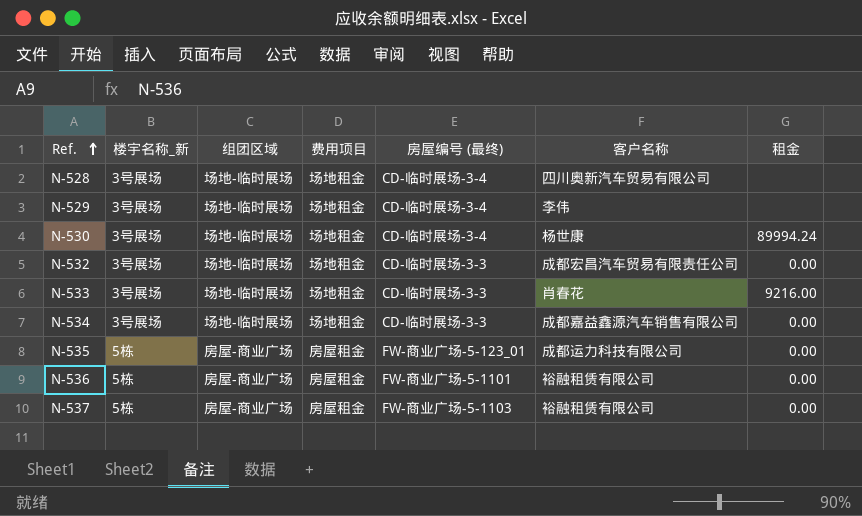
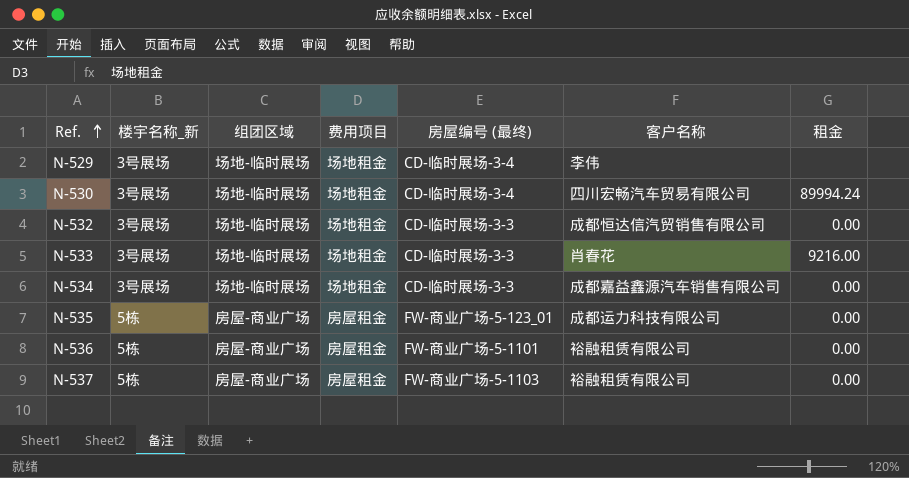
row N-528: 3号展场 | 场地-临时展场 | 场地租金 | CD-临时展场-3-4 | 四川奥新汽车贸易有限公司 | none -> none
N-530 | 客户名称: 杨世康 -> 四川宏畅汽车贸易有限公司
N-532 | 客户名称: 成都宏昌汽车贸易有限责任公司 -> 成都恒达信汽贸销售有限公司

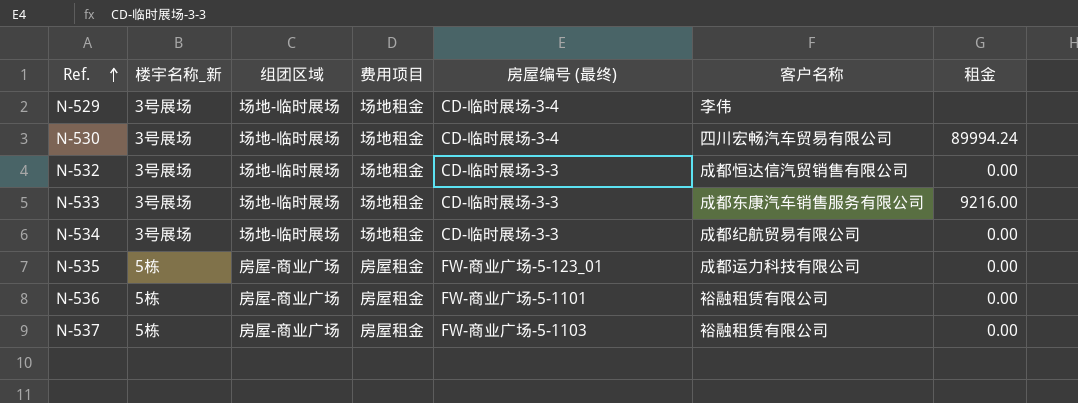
N-533 | 客户名称: 肖春花 -> 成都东康汽车销售服务有限公司
N-534 | 客户名称: 成都嘉益鑫源汽车销售有限公司 -> 成都纪航贸易有限公司

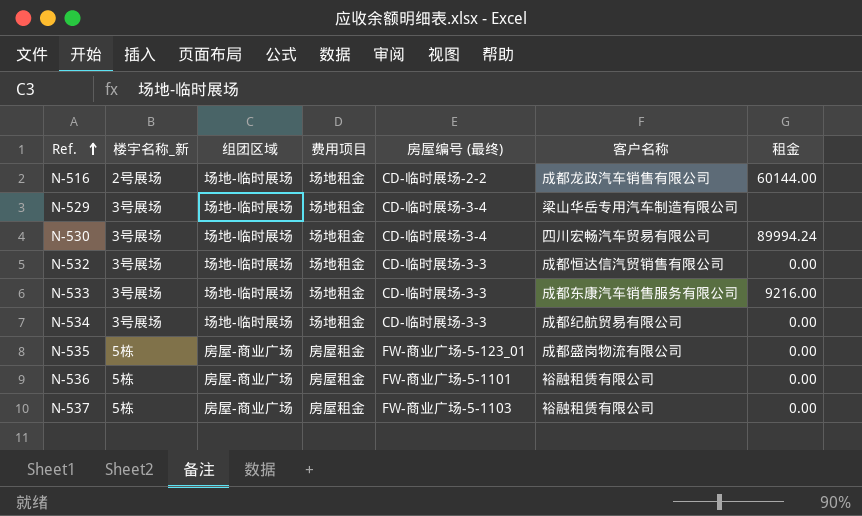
row N-516: none -> 2号展场 | 场地-临时展场 | 场地租金 | CD-临时展场-2-2 | 成都龙政汽车销售有限公司 | 60144.00
N-529 | 客户名称: 李伟 -> 梁山华岳专用汽车制造有限公司
N-535 | 客户名称: 成都运力科技有限公司 -> 成都盛岗物流有限公司

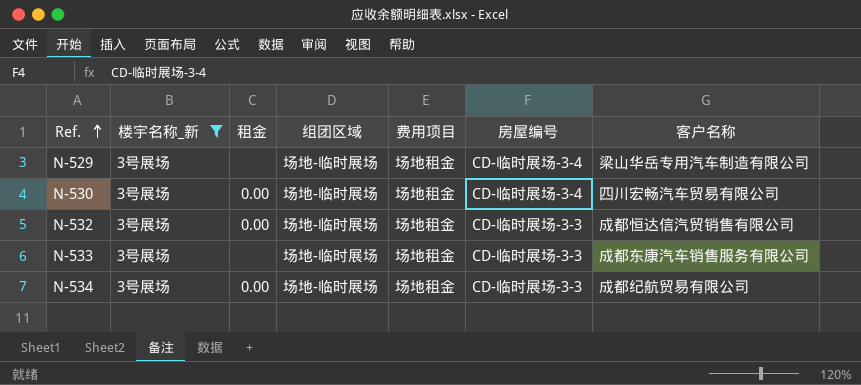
filter: none -> 楼宇名称_新 = 3号展场
column 租金 | position: 7 -> 3
column name: 房屋编号 (最终) -> 房屋编号
N-530 | 租金: 89994.24 -> 0.00
N-533 | 租金: 9216.00 -> none

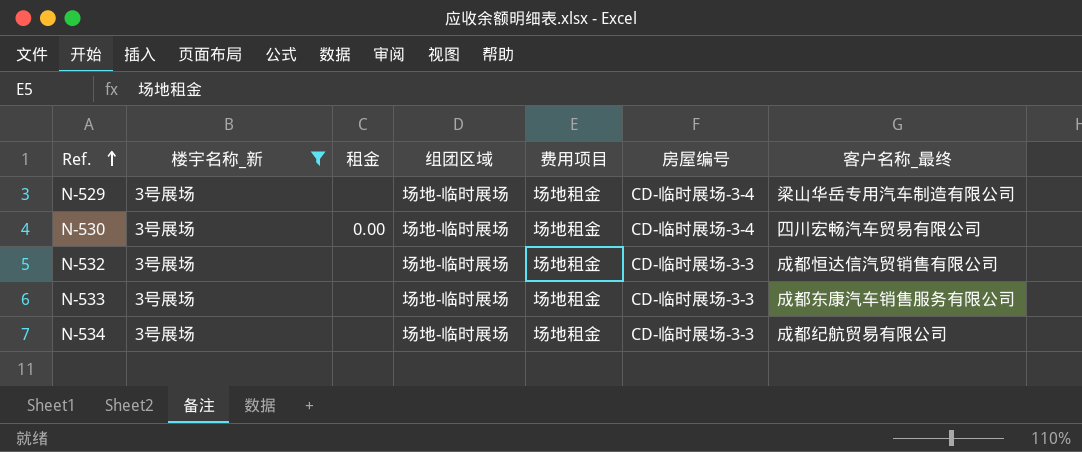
column name: 客户名称 -> 客户名称_最终
N-532 | 租金: 0.00 -> none
N-534 | 租金: 0.00 -> none

